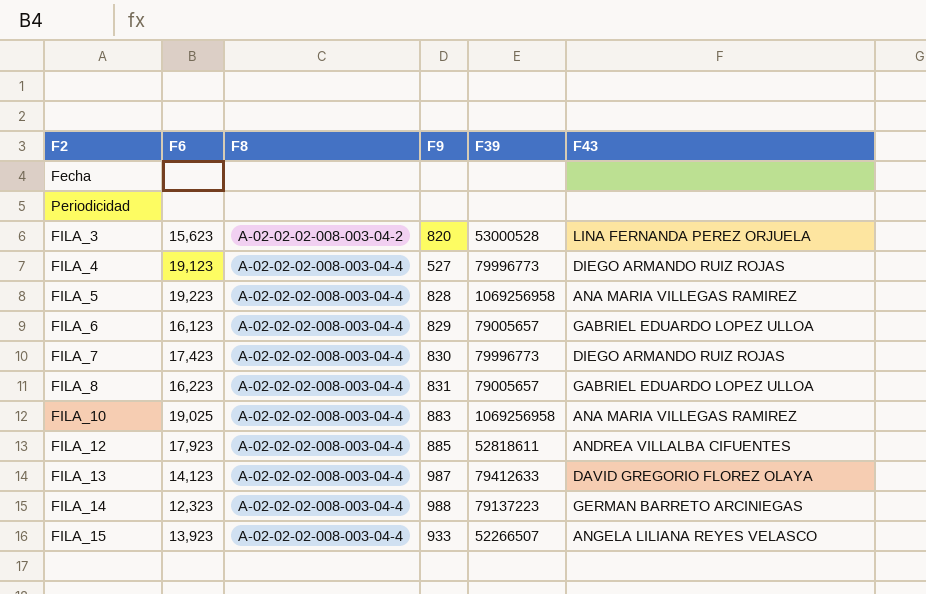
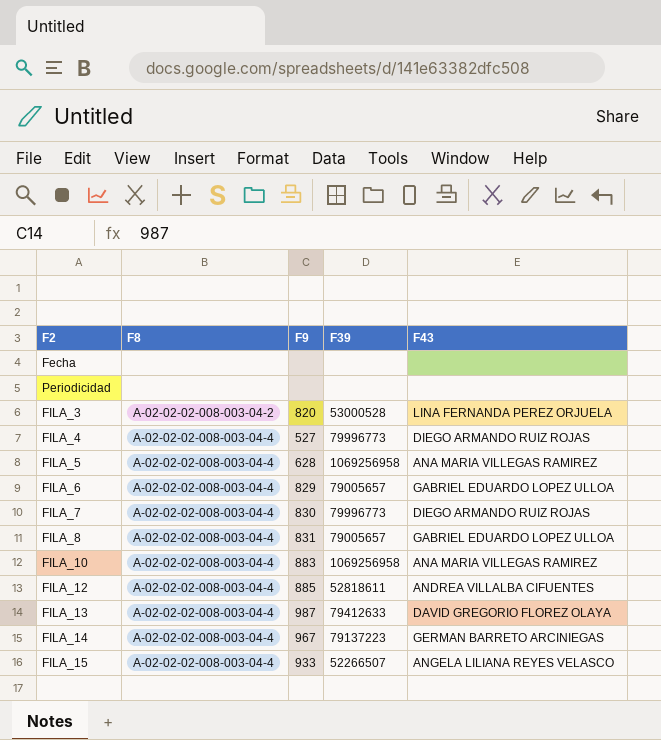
column F6 | position: 2 -> none
FILA_5 | F9: 828 -> 628
FILA_14 | F9: 988 -> 967

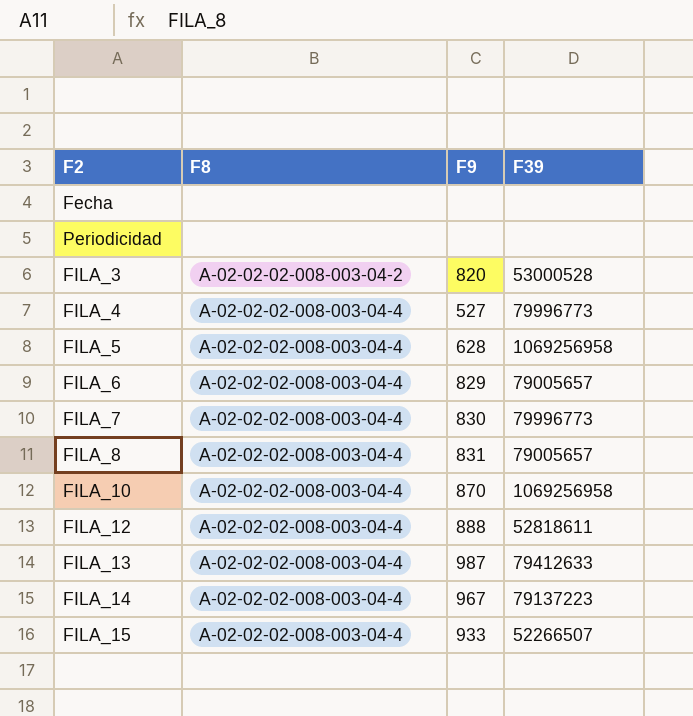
column F43 | position: 5 -> none
FILA_10 | F9: 883 -> 870
FILA_12 | F9: 885 -> 888

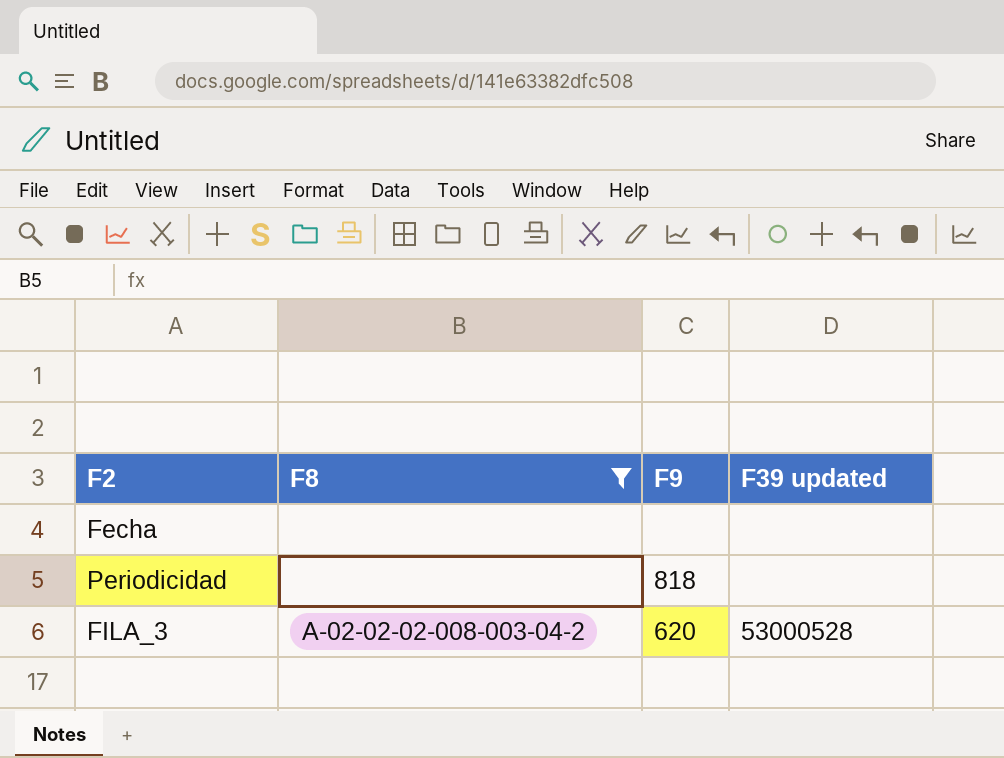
filter: none -> F8 != A-02-02-02-008-003-04-4
column name: F39 -> F39 updated
Periodicidad | F9: none -> 818
FILA_3 | F9: 820 -> 620

